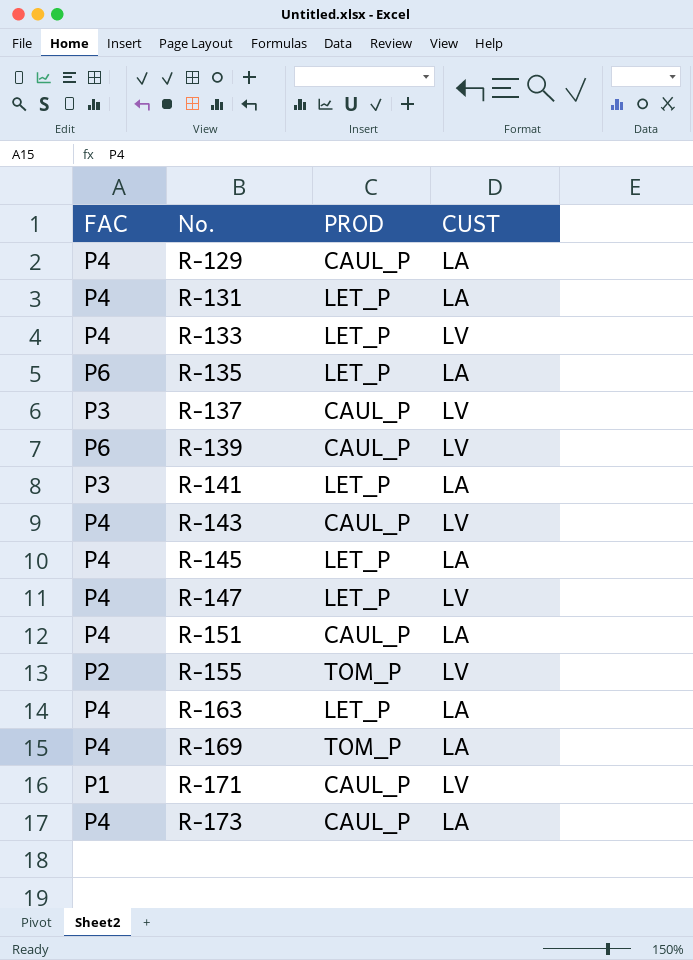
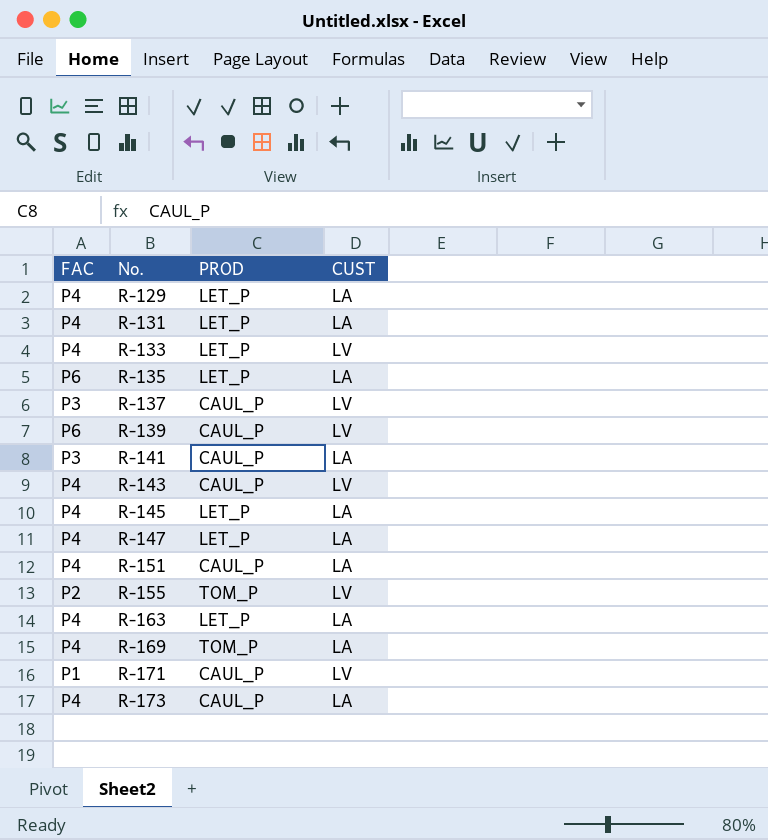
R-129 | PROD: CAUL_P -> LET_P
R-141 | PROD: LET_P -> CAUL_P
R-147 | CUST: LV -> LA

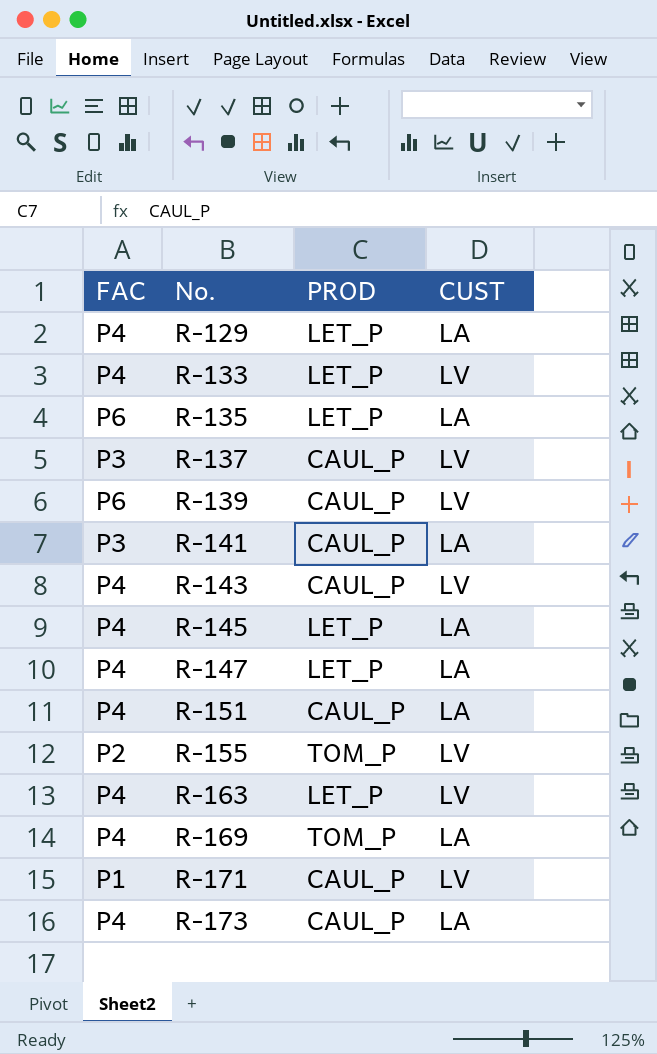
row R-131: P4 | LET_P | LA -> none
R-163 | CUST: LA -> LV

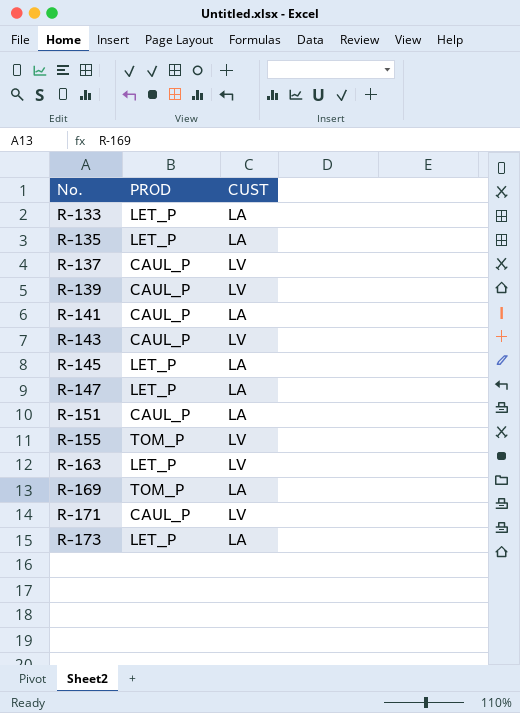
column FAC | position: 1 -> none
row R-129: P4 | LET_P | LA -> none
R-133 | CUST: LV -> LA
R-173 | PROD: CAUL_P -> LET_P

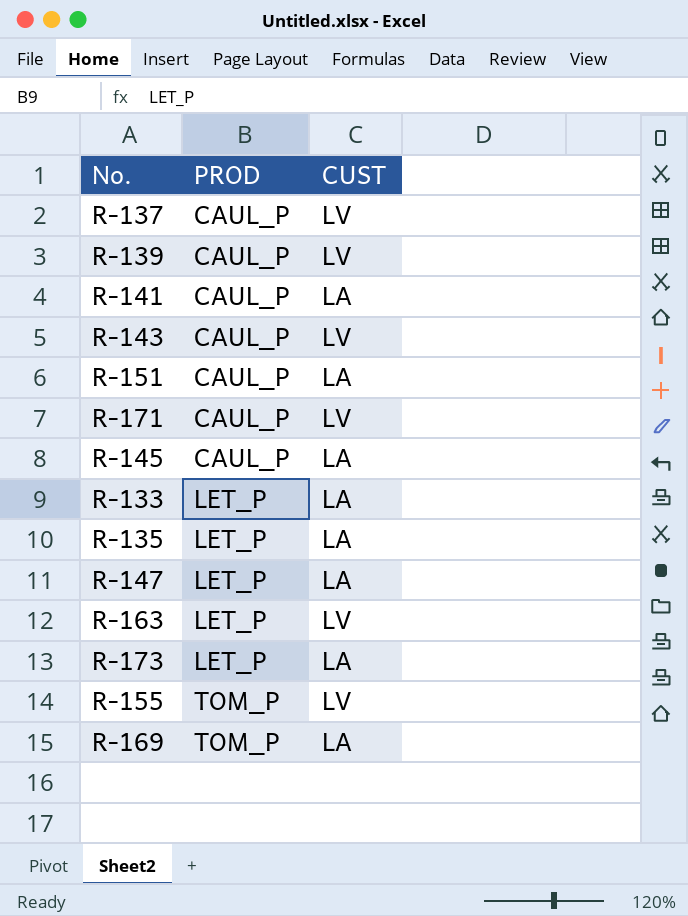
row order: No. ascending -> PROD ascending
R-145 | PROD: LET_P -> CAUL_P

